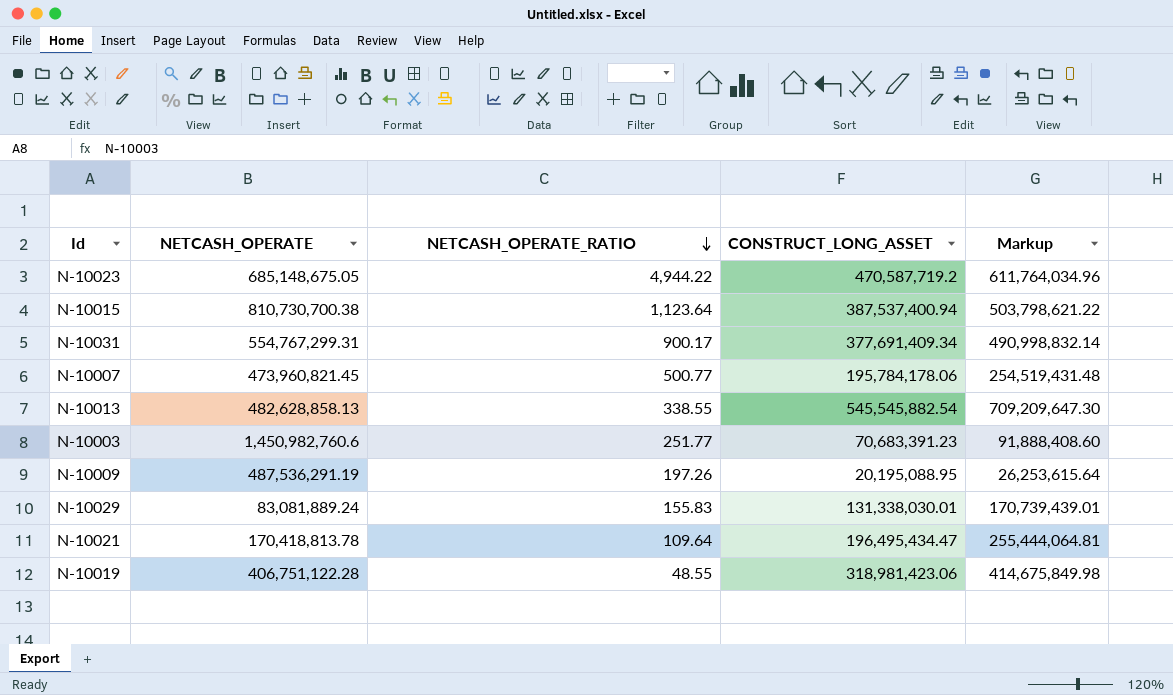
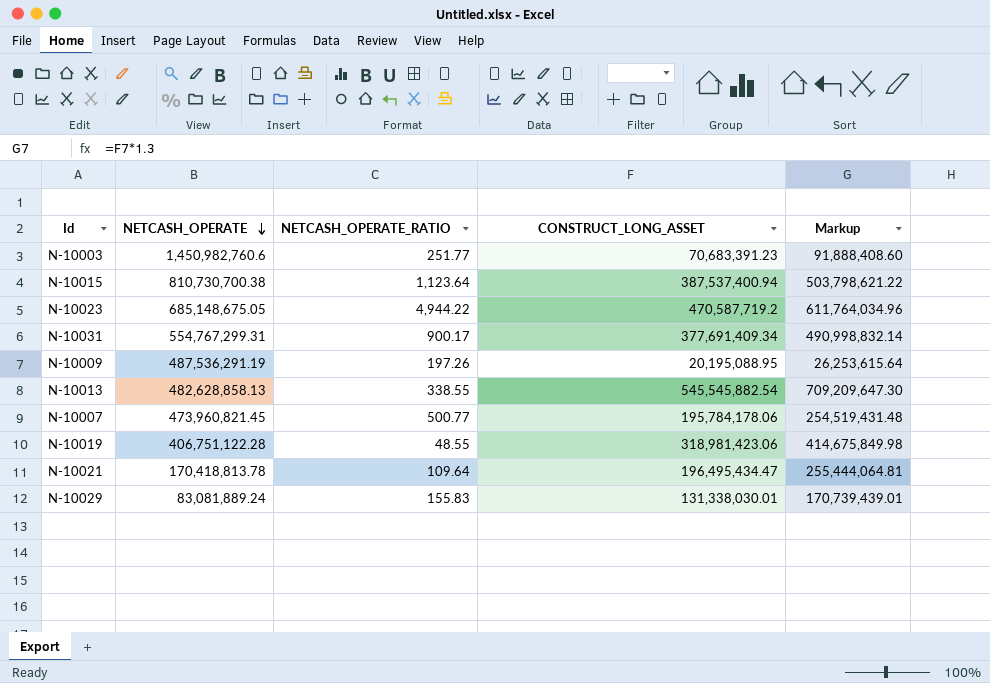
row order: NETCASH_OPERATE_RATIO descending -> NETCASH_OPERATE descending

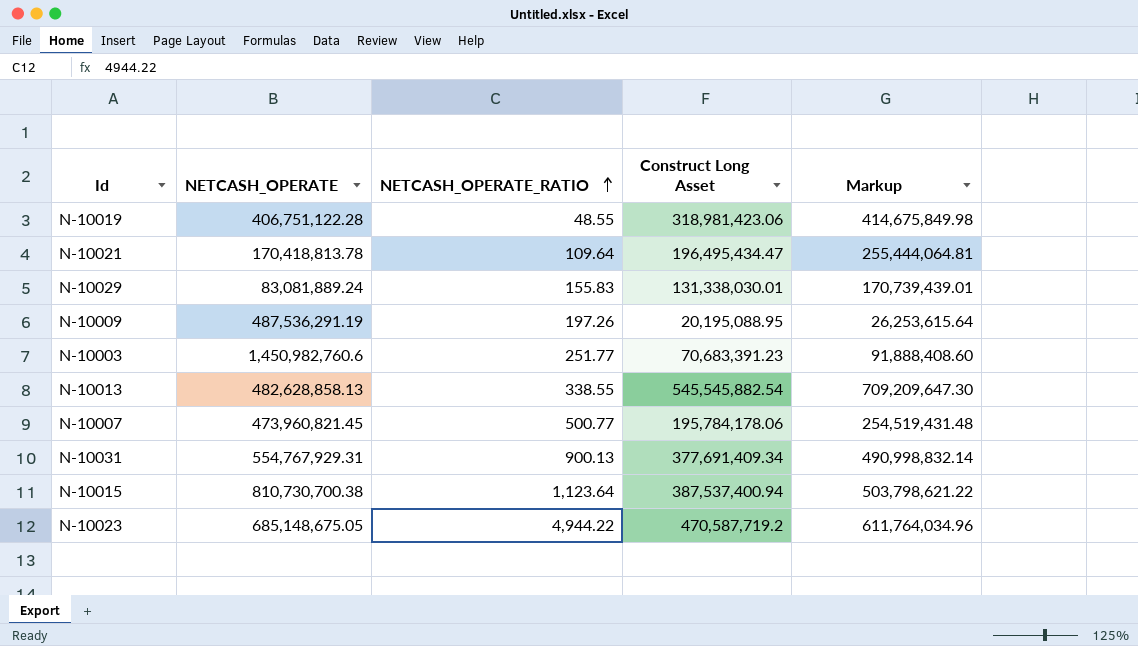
row order: NETCASH_OPERATE descending -> NETCASH_OPERATE_RATIO ascending
column name: CONSTRUCT_LONG_ASSET -> Construct Long Asset
N-10031 | NETCASH_OPERATE: 554,767,299.31 -> 554,767,929.31
N-10031 | NETCASH_OPERATE_RATIO: 900.17 -> 900.13

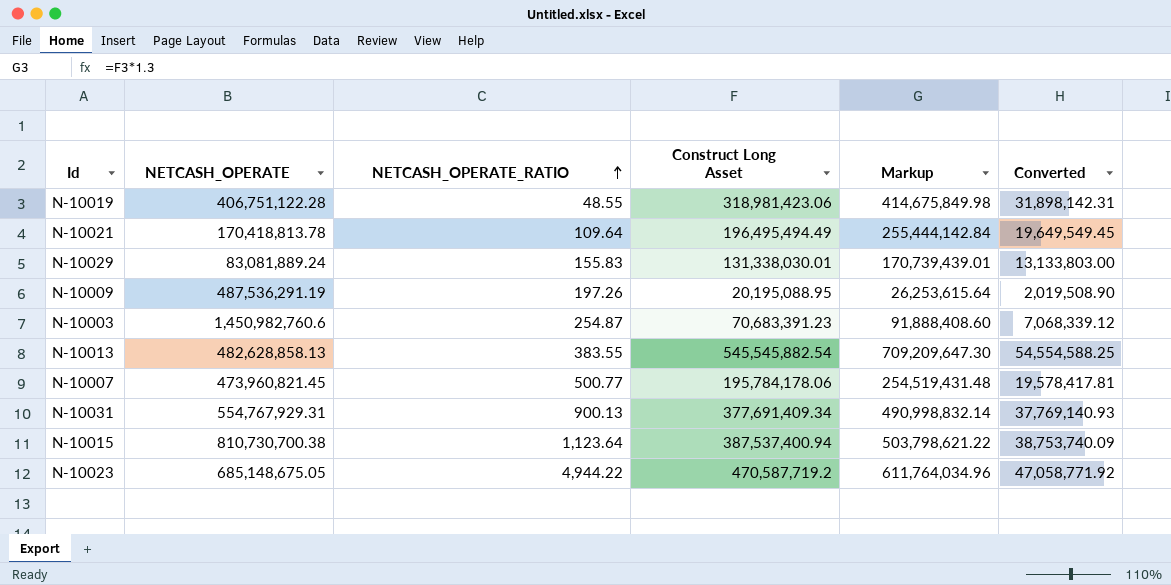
column Converted | formula: none -> [Construct Long Asset] * 0.1
N-10021 | Construct Long Asset: 196,495,434.47 -> 196,495,494.49
N-10021 | Markup: 255,444,064.81 -> 255,444,142.84
N-10003 | NETCASH_OPERATE_RATIO: 251.77 -> 254.87
N-10013 | NETCASH_OPERATE_RATIO: 338.55 -> 383.55

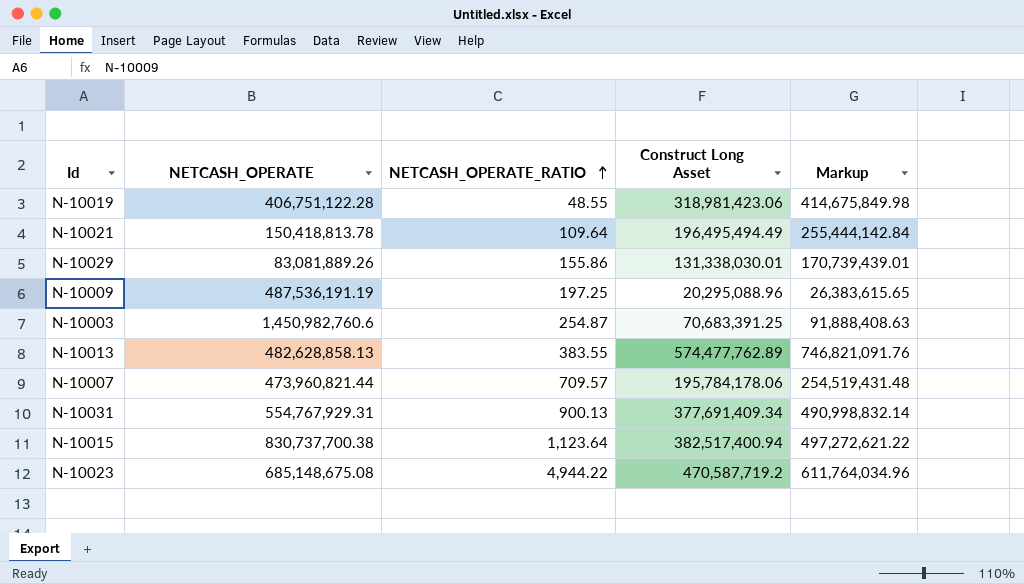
column Converted | formula: [Construct Long Asset] * 0.1 -> none
N-10021 | NETCASH_OPERATE: 170,418,813.78 -> 150,418,813.78
N-10029 | NETCASH_OPERATE: 83,081,889.24 -> 83,081,889.26
N-10029 | NETCASH_OPERATE_RATIO: 155.83 -> 155.86
N-10009 | NETCASH_OPERATE: 487,536,291.19 -> 487,536,191.19
N-10009 | NETCASH_OPERATE_RATIO: 197.26 -> 197.25
N-10009 | Construct Long Asset: 20,195,088.95 -> 20,295,088.96
N-10009 | Markup: 26,253,615.64 -> 26,383,615.65
N-10003 | Construct Long Asset: 70,683,391.23 -> 70,683,391.25
N-10003 | Markup: 91,888,408.60 -> 91,888,408.63
N-10013 | Construct Long Asset: 545,545,882.54 -> 574,477,762.89
N-10013 | Markup: 709,209,647.30 -> 746,821,091.76
N-10007 | NETCASH_OPERATE: 473,960,821.45 -> 473,960,821.44
N-10007 | NETCASH_OPERATE_RATIO: 500.77 -> 709.57
N-10015 | NETCASH_OPERATE: 810,730,700.38 -> 830,737,700.38
N-10015 | Construct Long Asset: 387,537,400.94 -> 382,517,400.94
N-10015 | Markup: 503,798,621.22 -> 497,272,621.22
N-10023 | NETCASH_OPERATE: 685,148,675.05 -> 685,148,675.08

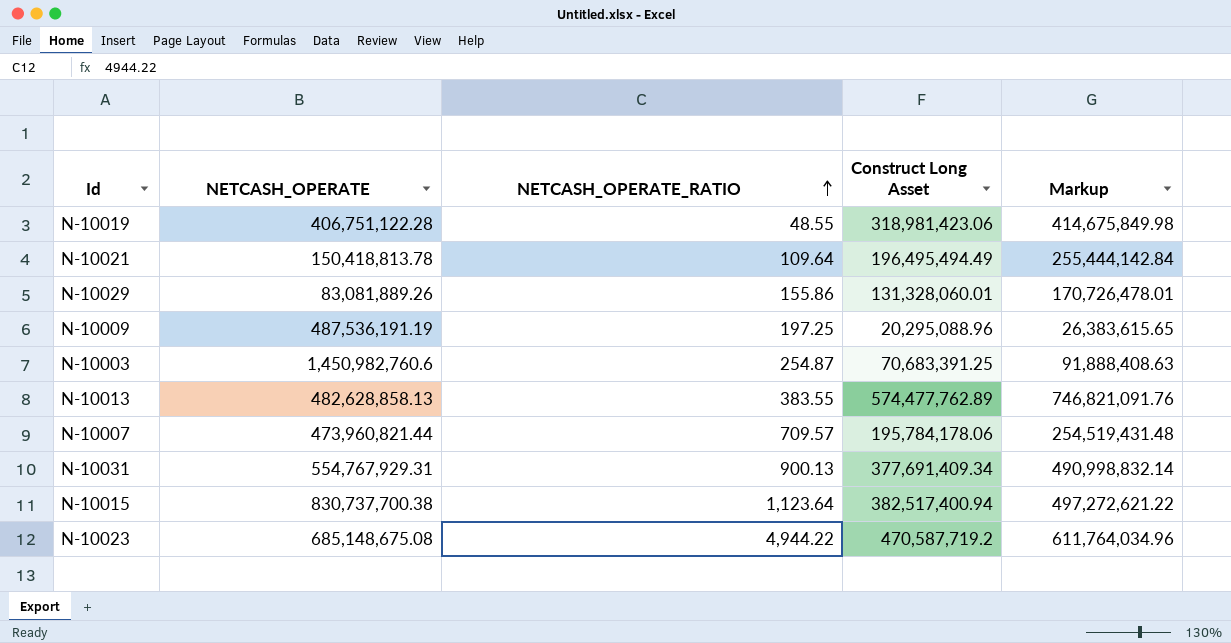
N-10029 | Construct Long Asset: 131,338,030.01 -> 131,328,060.01
N-10029 | Markup: 170,739,439.01 -> 170,726,478.01

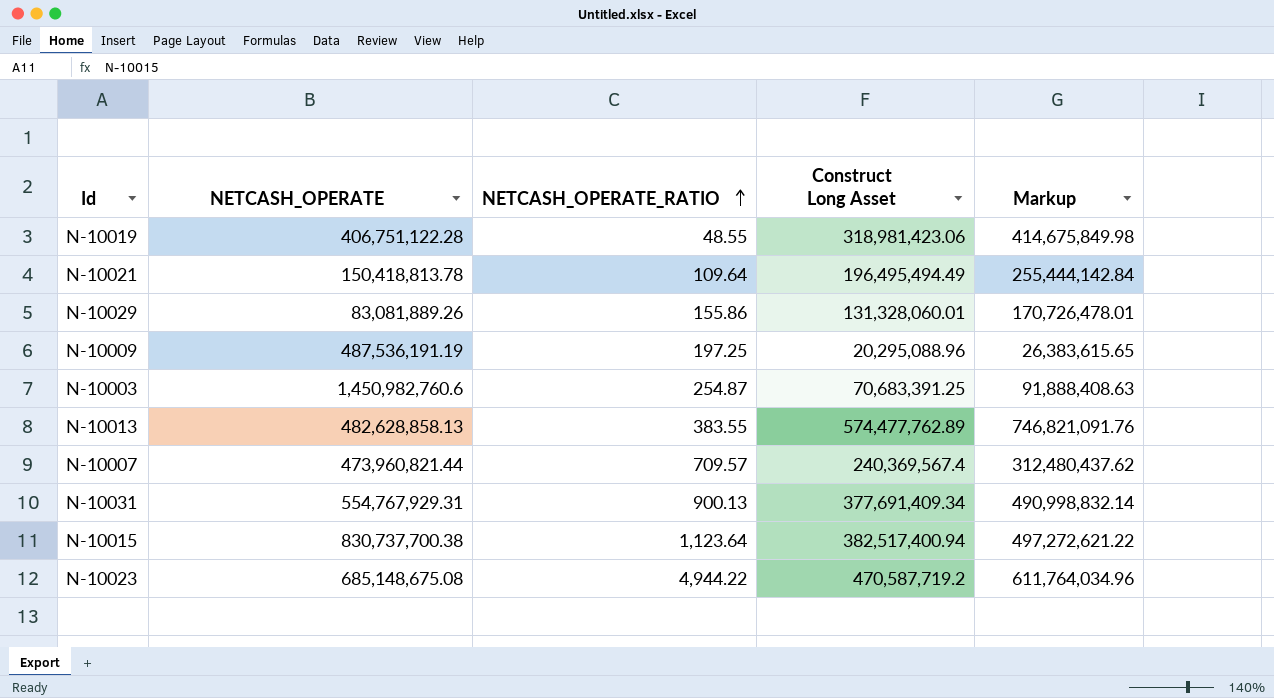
N-10007 | Construct Long Asset: 195,784,178.06 -> 240,369,567.4
N-10007 | Markup: 254,519,431.48 -> 312,480,437.62

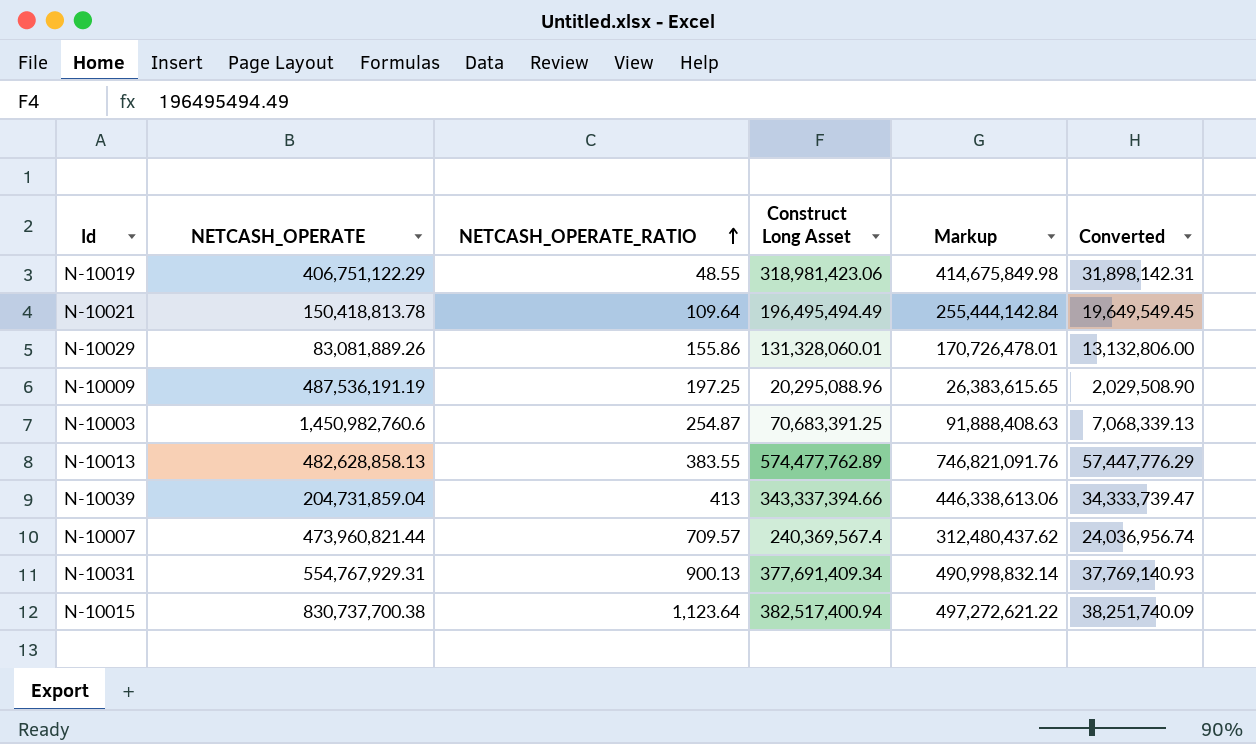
column Converted | formula: none -> [Construct Long Asset] * 0.1
row N-10023: 685,148,675.08 | 4,944.22 | 470,587,719.2 | 611,764,034.96 -> none
N-10019 | NETCASH_OPERATE: 406,751,122.28 -> 406,751,122.29
row N-10039: none -> 204,731,859.04 | 413 | 343,337,394.66 | 446,338,613.06 | 34,333,739.47

